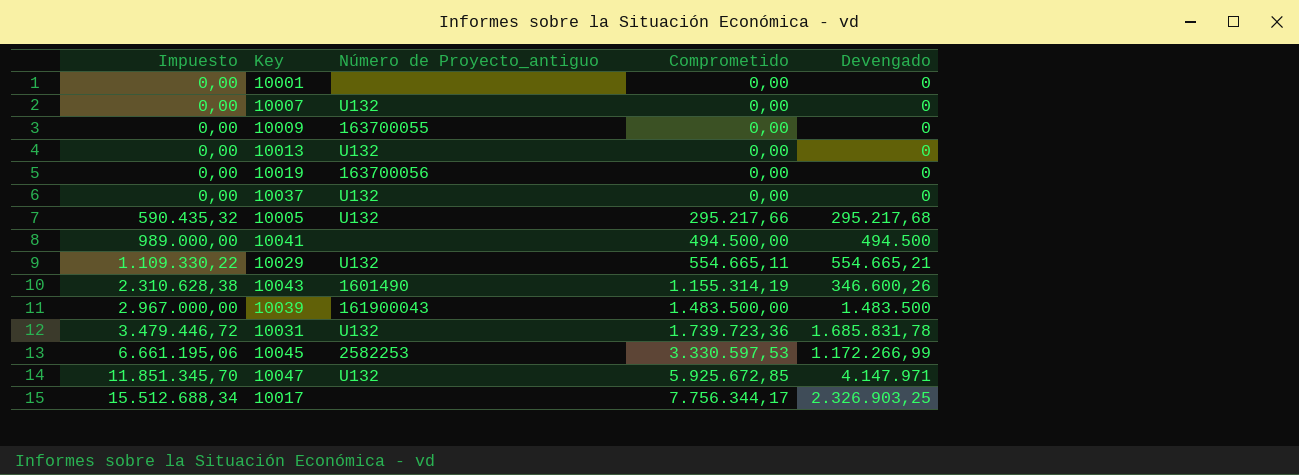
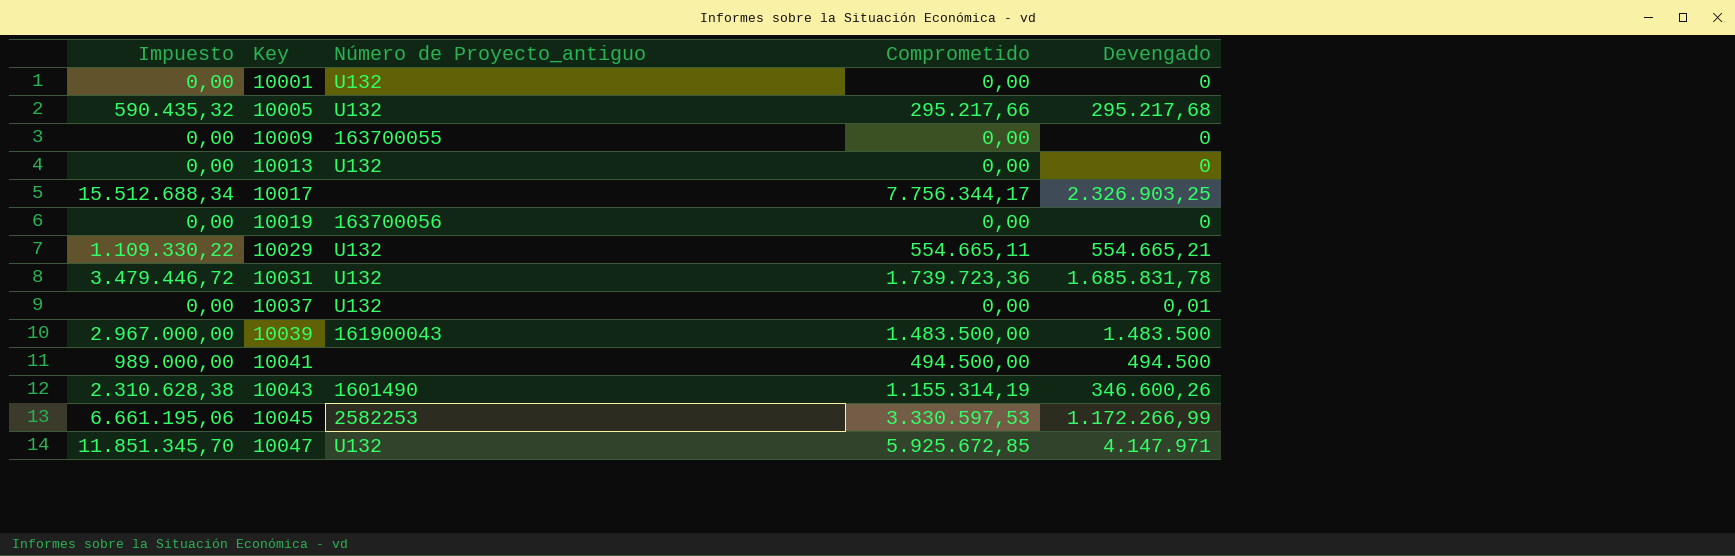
row order: Impuesto ascending -> Key ascending
row 10007: 0,00 | U132 | 0,00 | 0 -> none
10001 | Número de Proyecto_antiguo: none -> U132
10037 | Devengado: 0 -> 0,01

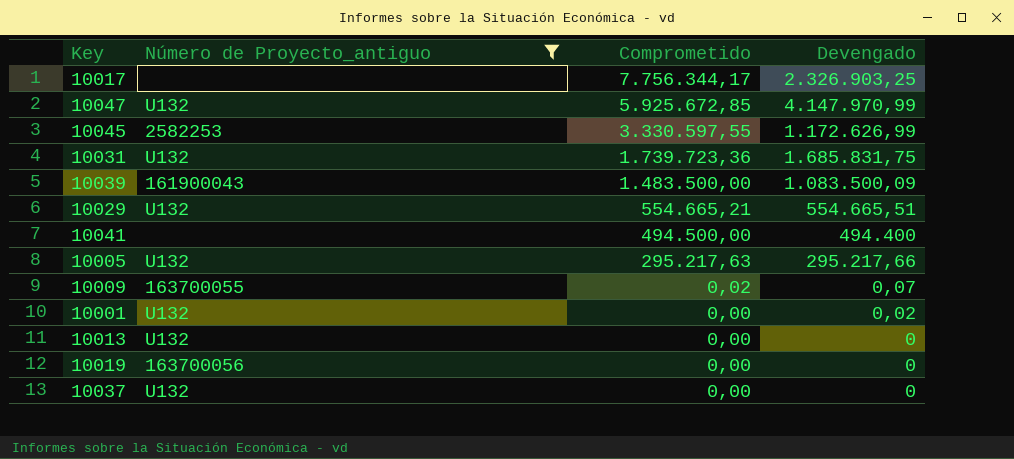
filter: none -> Número de Proyecto_antiguo != 1601490
row order: Key ascending -> Comprometido descending
column Impuesto | formula: [Comprometido] * 2 -> none
10047 | Devengado: 4.147.971 -> 4.147.970,99
10045 | Comprometido: 3.330.597,53 -> 3.330.597,55
10045 | Devengado: 1.172.266,99 -> 1.172.626,99
10031 | Devengado: 1.685.831,78 -> 1.685.831,75
10039 | Devengado: 1.483.500 -> 1.083.500,09
10029 | Comprometido: 554.665,11 -> 554.665,21
10029 | Devengado: 554.665,21 -> 554.665,51
10041 | Devengado: 494.500 -> 494.400
10005 | Comprometido: 295.217,66 -> 295.217,63
10005 | Devengado: 295.217,68 -> 295.217,66
10009 | Comprometido: 0,00 -> 0,02
10009 | Devengado: 0 -> 0,07
10001 | Devengado: 0 -> 0,02
10037 | Devengado: 0,01 -> 0

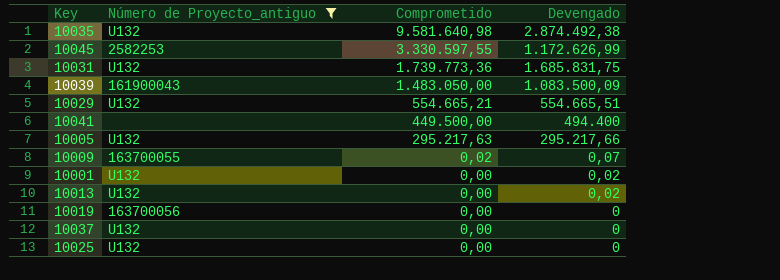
row 10017: none | 7.756.344,17 | 2.326.903,25 -> none
row 10047: U132 | 5.925.672,85 | 4.147.970,99 -> none
row 10035: none -> U132 | 9.581.640,98 | 2.874.492,38
10031 | Comprometido: 1.739.723,36 -> 1.739.773,36
10039 | Comprometido: 1.483.500,00 -> 1.483.050,00
10041 | Comprometido: 494.500,00 -> 449.500,00
10013 | Devengado: 0 -> 0,02
row 10025: none -> U132 | 0,00 | 0

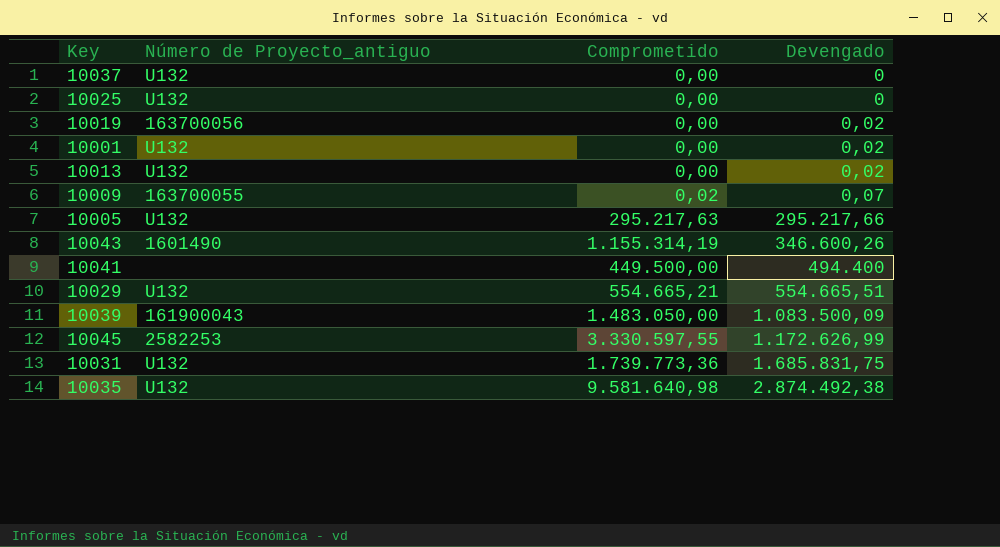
filter: Número de Proyecto_antiguo != 1601490 -> none
row order: Comprometido descending -> Devengado ascending
10019 | Devengado: 0 -> 0,02

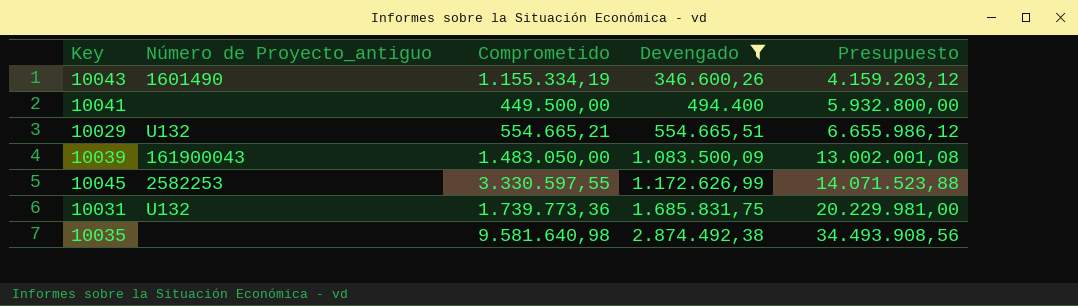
filter: none -> Devengado >= 346.600,26
column Presupuesto | formula: none -> [Devengado] * 12
10043 | Comprometido: 1.155.314,19 -> 1.155.334,19
10035 | Número de Proyecto_antiguo: U132 -> none

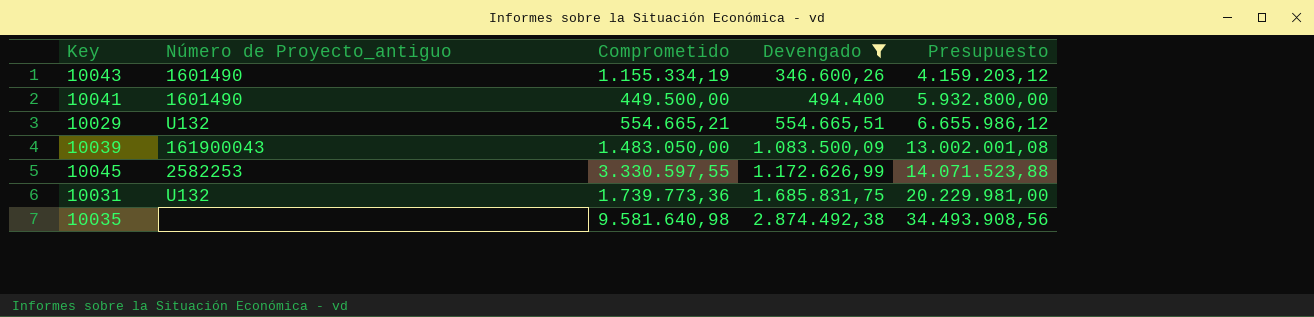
10041 | Número de Proyecto_antiguo: none -> 1601490

